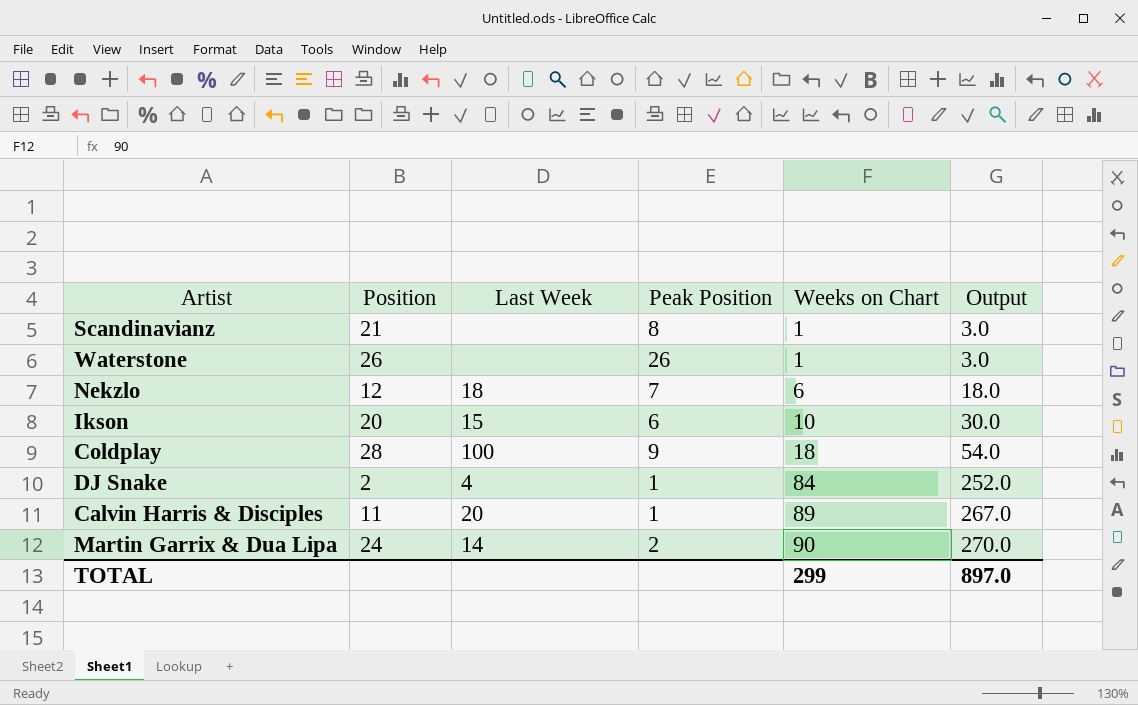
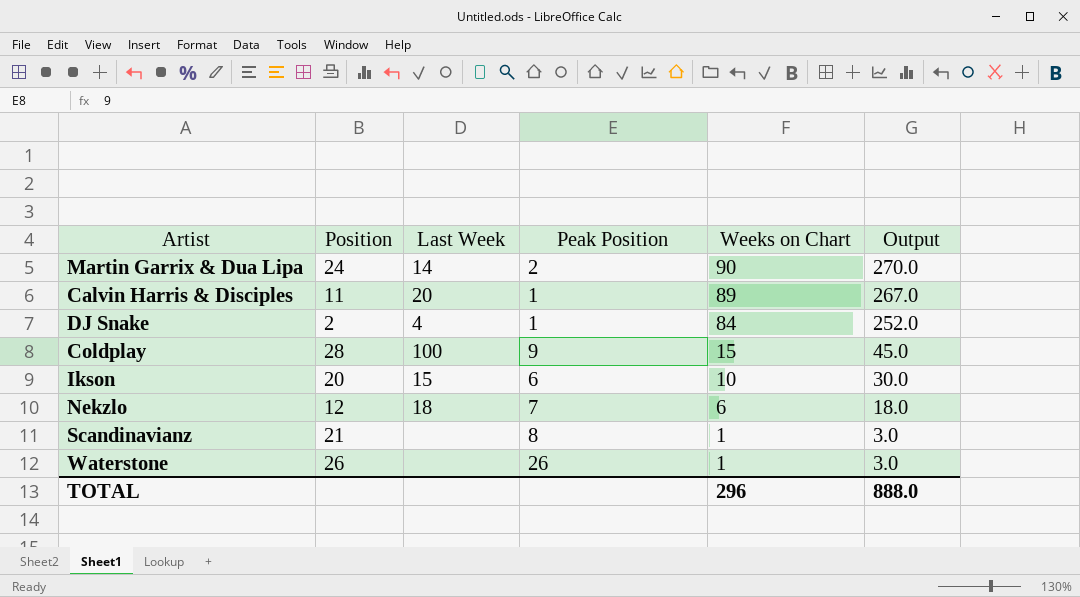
row order: Weeks on Chart ascending -> Weeks on Chart descending
Coldplay | Weeks on Chart: 18 -> 15
Coldplay | Output: 54.0 -> 45.0
TOTAL | Weeks on Chart: 299 -> 296
TOTAL | Output: 897.0 -> 888.0

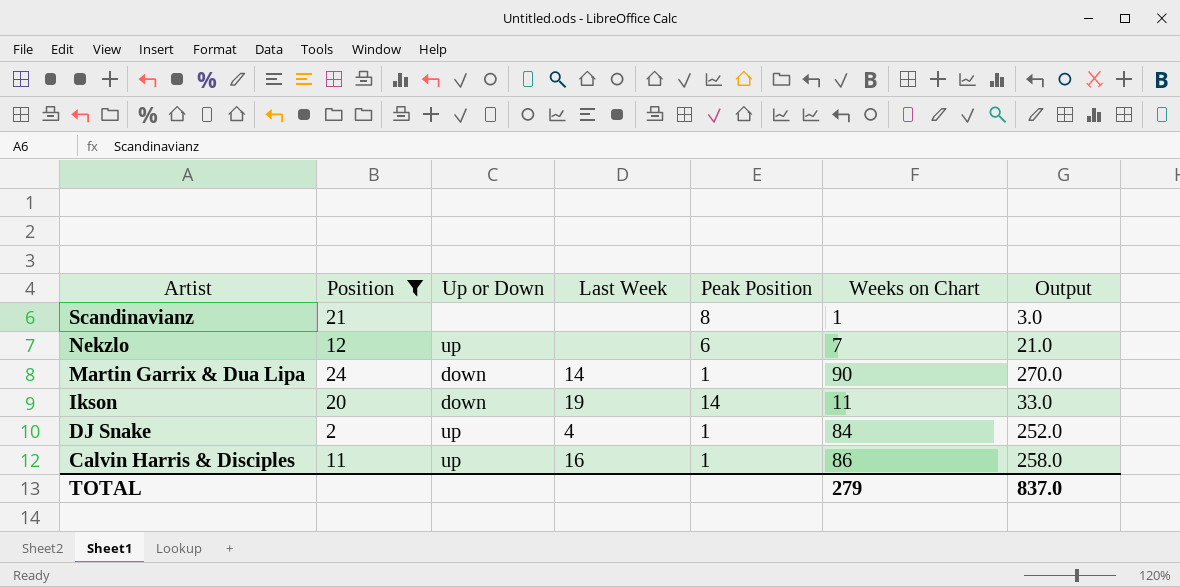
filter: none -> Position <= 24
row order: Weeks on Chart descending -> Artist descending
column Up or Down | position: none -> 3
Nekzlo | Last Week: 18 -> none
Nekzlo | Peak Position: 7 -> 6
Nekzlo | Weeks on Chart: 6 -> 7
Nekzlo | Output: 18.0 -> 21.0
Martin Garrix & Dua Lipa | Peak Position: 2 -> 1
Ikson | Last Week: 15 -> 19
Ikson | Peak Position: 6 -> 14
Ikson | Weeks on Chart: 10 -> 11
Ikson | Output: 30.0 -> 33.0
Calvin Harris & Disciples | Last Week: 20 -> 16
Calvin Harris & Disciples | Weeks on Chart: 89 -> 86
Calvin Harris & Disciples | Output: 267.0 -> 258.0
TOTAL | Weeks on Chart: 296 -> 279
TOTAL | Output: 888.0 -> 837.0

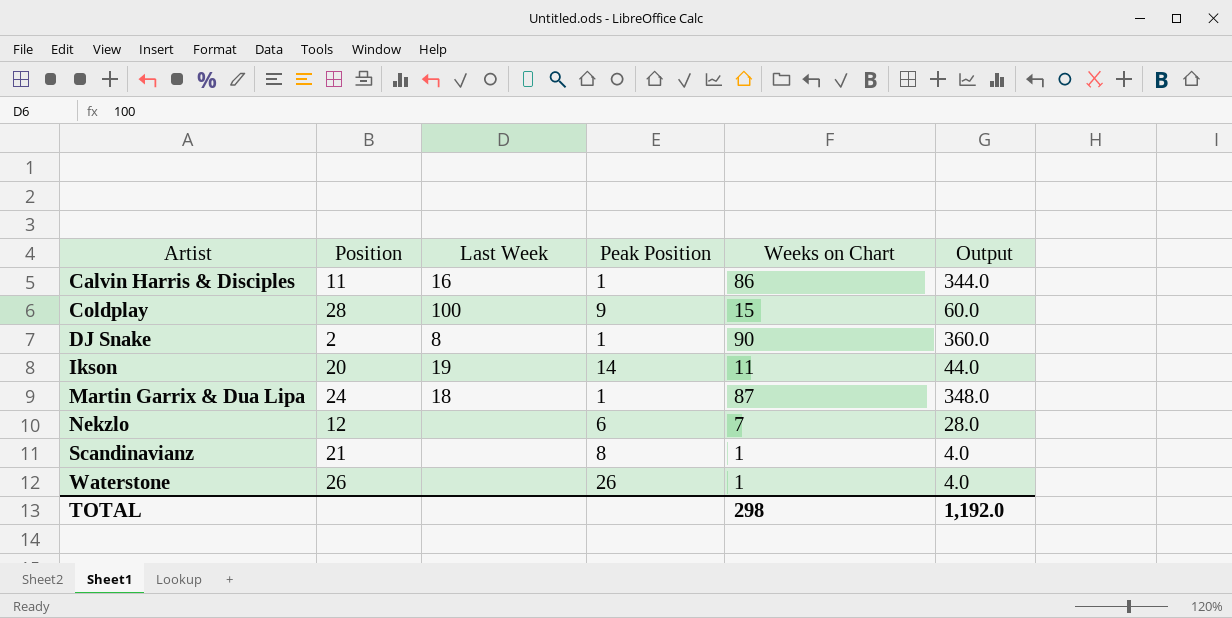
filter: Position <= 24 -> none
row order: Artist descending -> Artist ascending
column Up or Down | position: 3 -> none
column Output | formula: [Weeks on Chart] * 3 -> [Weeks on Chart] * 4
DJ Snake | Last Week: 4 -> 8
DJ Snake | Weeks on Chart: 84 -> 90
Martin Garrix & Dua Lipa | Last Week: 14 -> 18
Martin Garrix & Dua Lipa | Weeks on Chart: 90 -> 87
TOTAL | Weeks on Chart: 279 -> 298
TOTAL | Output: 837.0 -> 1,192.0

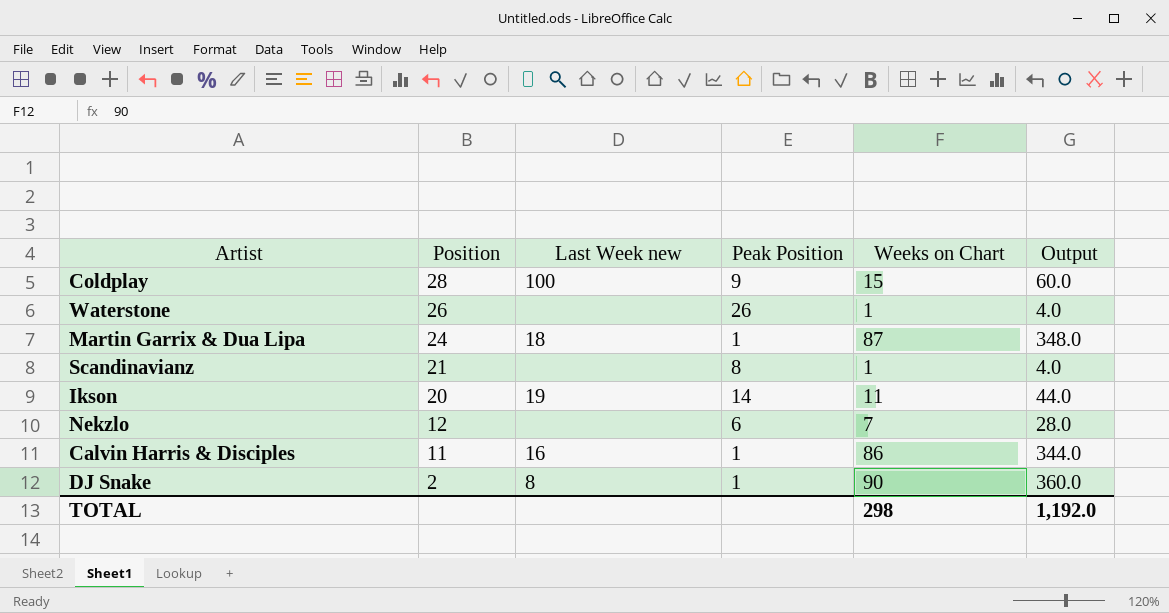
row order: Artist ascending -> Position descending
column name: Last Week -> Last Week new

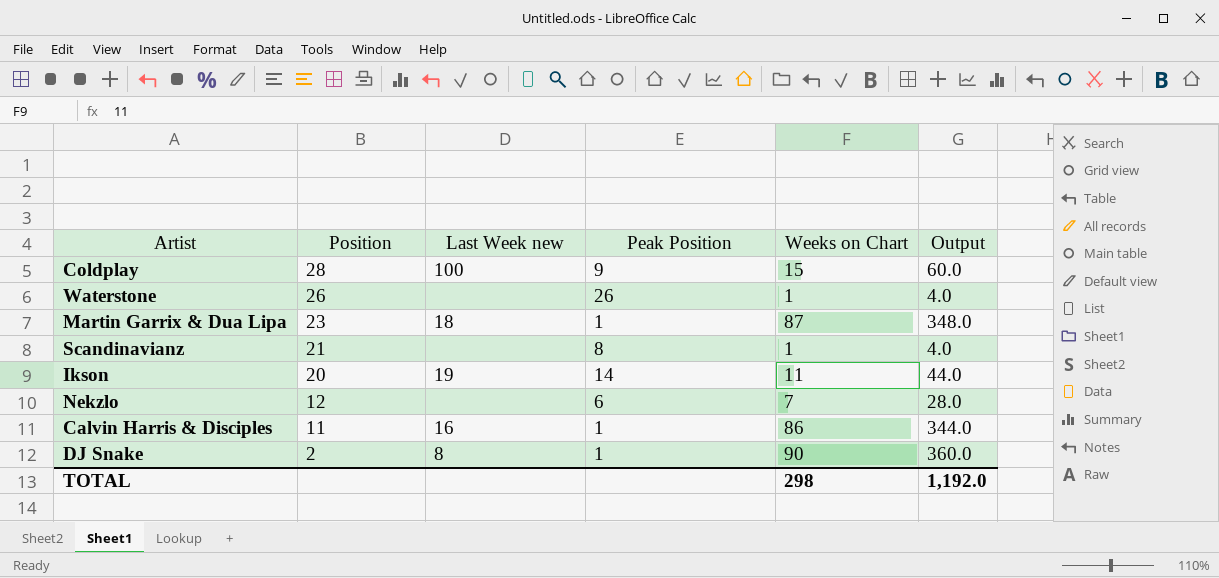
Martin Garrix & Dua Lipa | Position: 24 -> 23

